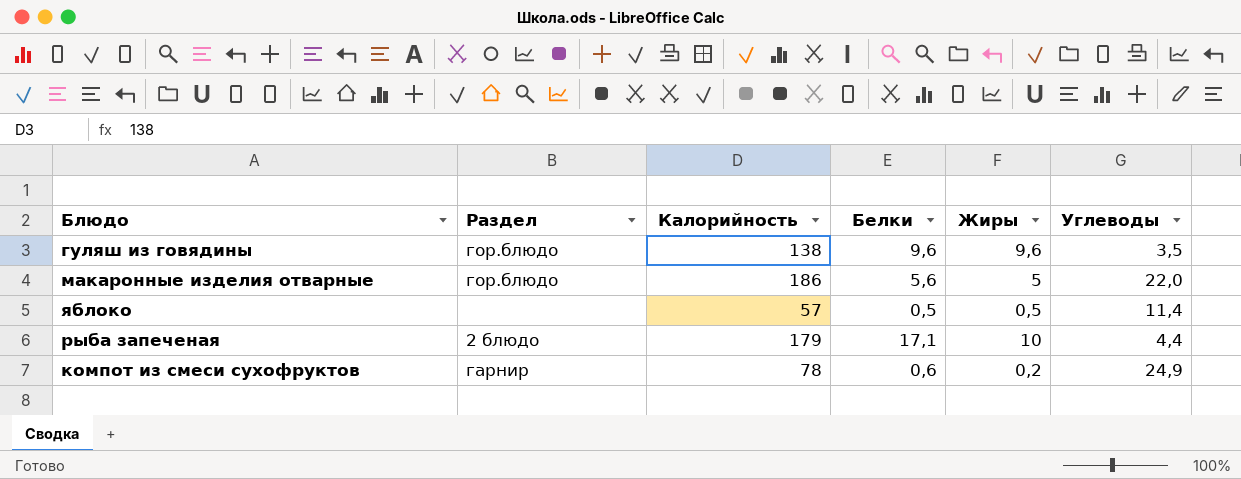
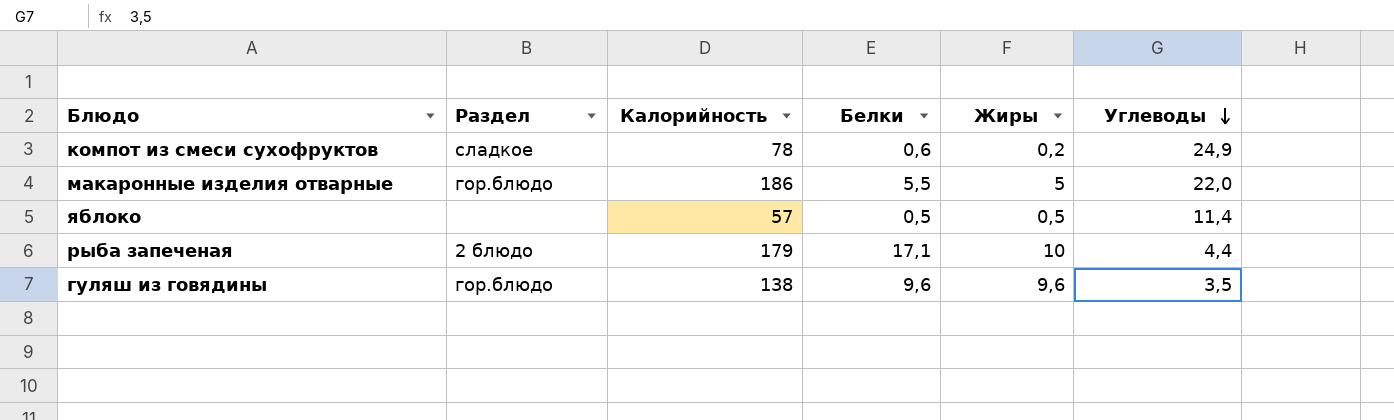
row order: none -> Углеводы descending
компот из смеси сухофруктов | Раздел: гарнир -> сладкое
макаронные изделия отварные | Белки: 5,6 -> 5,5

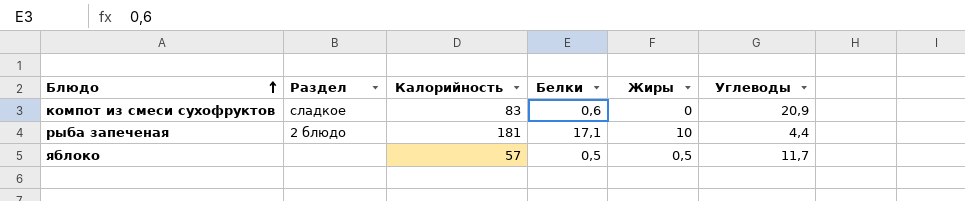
row order: Углеводы descending -> Блюдо ascending
row макаронные изделия отварные: гор.блюдо | 186 | 5,5 | 5 | 22,0 -> none
row гуляш из говядины: гор.блюдо | 138 | 9,6 | 9,6 | 3,5 -> none
компот из смеси сухофруктов | Калорийность: 78 -> 83
компот из смеси сухофруктов | Жиры: 0,2 -> 0
компот из смеси сухофруктов | Углеводы: 24,9 -> 20,9
рыба запеченая | Калорийность: 179 -> 181
яблоко | Углеводы: 11,4 -> 11,7

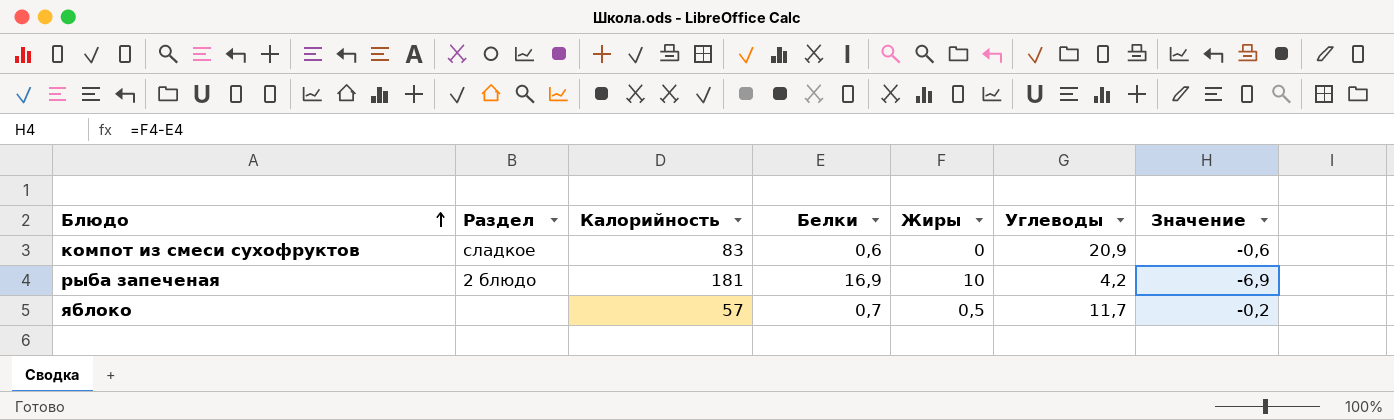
column Значение | formula: none -> [Жиры] - [Белки]
рыба запеченая | Белки: 17,1 -> 16,9
рыба запеченая | Углеводы: 4,4 -> 4,2
яблоко | Белки: 0,5 -> 0,7

